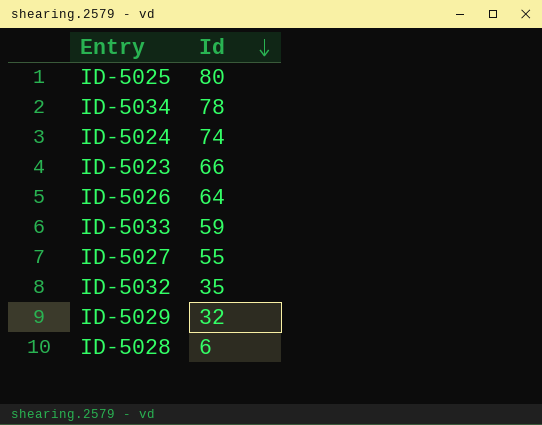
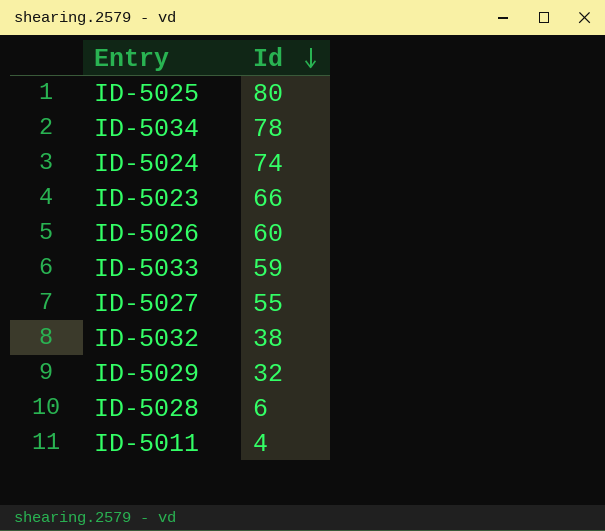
ID-5026 | Id: 64 -> 60
ID-5032 | Id: 35 -> 38
row ID-5011: none -> 4

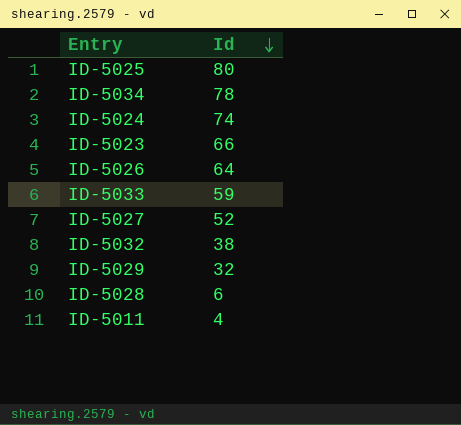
ID-5026 | Id: 60 -> 64
ID-5027 | Id: 55 -> 52

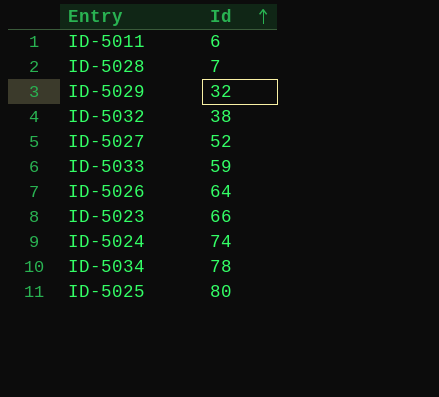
row order: Id descending -> Id ascending
ID-5011 | Id: 4 -> 6
ID-5028 | Id: 6 -> 7

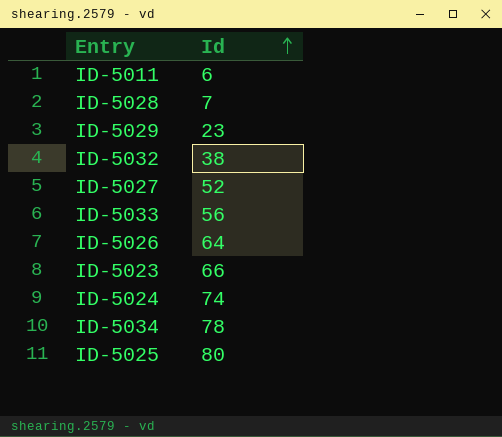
ID-5029 | Id: 32 -> 23
ID-5033 | Id: 59 -> 56

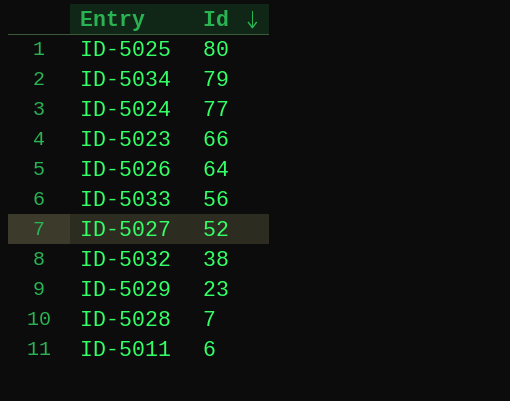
row order: Id ascending -> Id descending
ID-5034 | Id: 78 -> 79
ID-5024 | Id: 74 -> 77

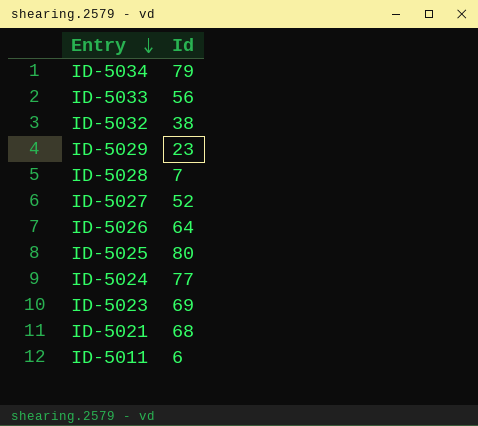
row order: Id descending -> Entry descending
ID-5023 | Id: 66 -> 69
row ID-5021: none -> 68

